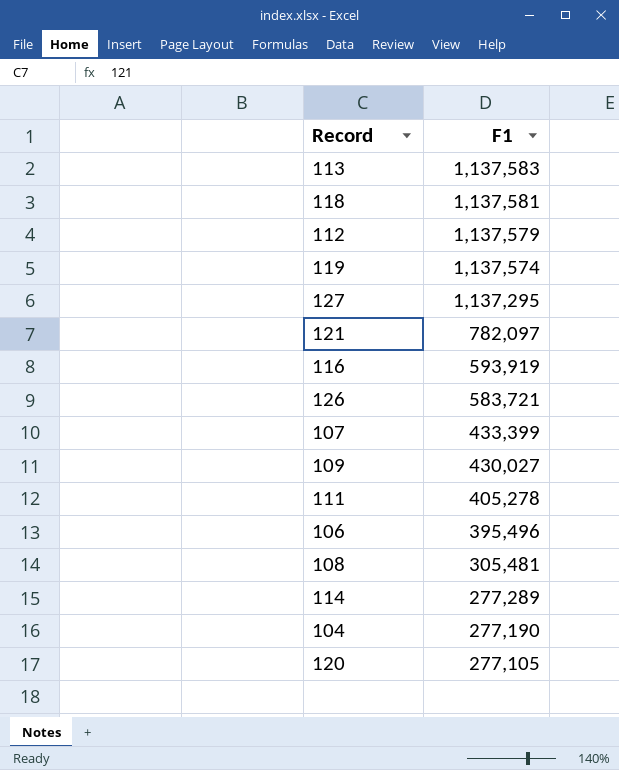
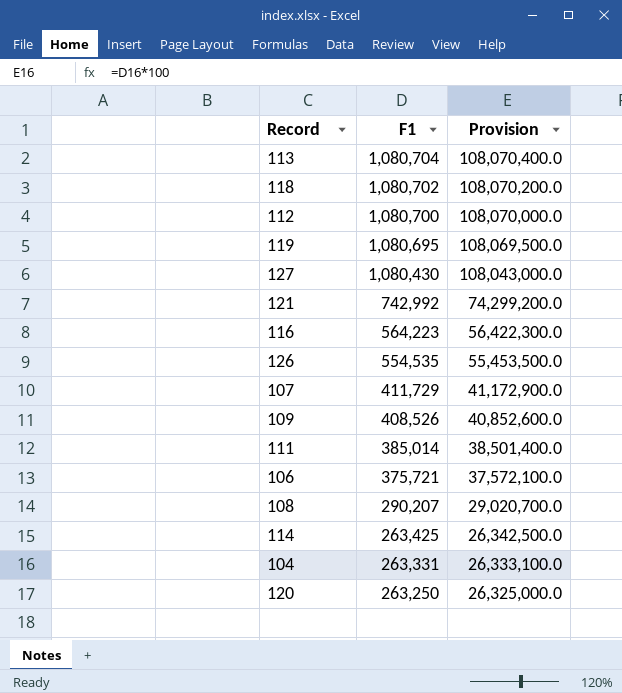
column Provision | formula: none -> [F1] * 100
113 | F1: 1,137,583 -> 1,080,704
118 | F1: 1,137,581 -> 1,080,702
112 | F1: 1,137,579 -> 1,080,700
119 | F1: 1,137,574 -> 1,080,695
127 | F1: 1,137,295 -> 1,080,430
121 | F1: 782,097 -> 742,992
116 | F1: 593,919 -> 564,223
126 | F1: 583,721 -> 554,535
107 | F1: 433,399 -> 411,729
109 | F1: 430,027 -> 408,526
111 | F1: 405,278 -> 385,014
106 | F1: 395,496 -> 375,721
108 | F1: 305,481 -> 290,207
114 | F1: 277,289 -> 263,425
104 | F1: 277,190 -> 263,331
120 | F1: 277,105 -> 263,250

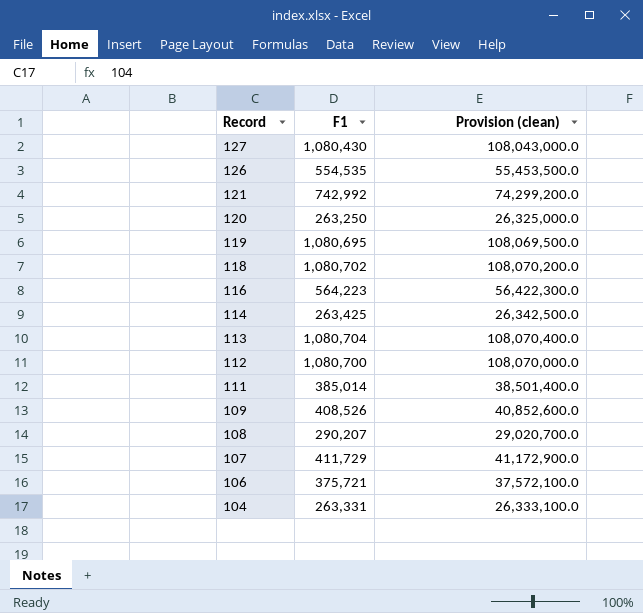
row order: F1 descending -> Record descending
column name: Provision -> Provision (clean)

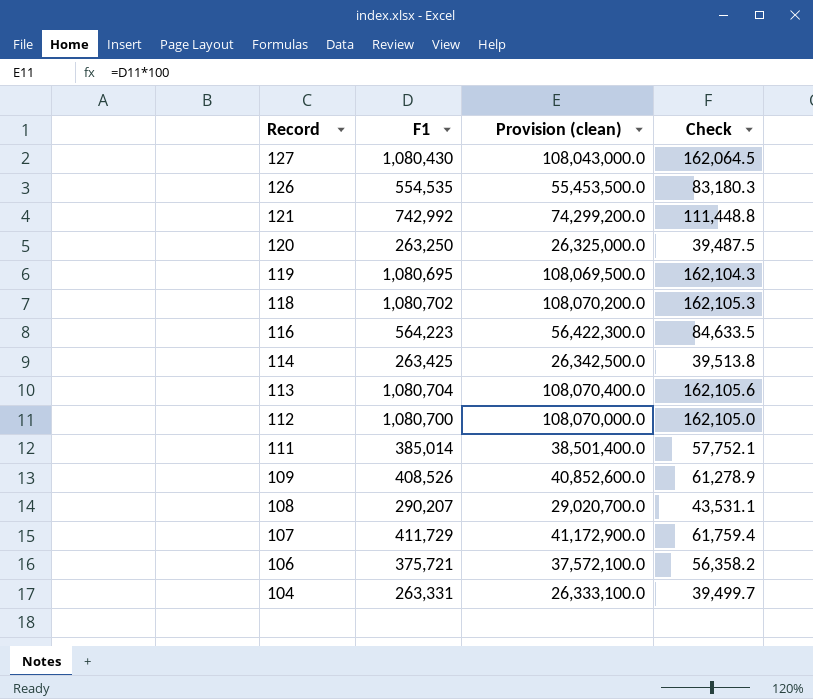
column Check | formula: none -> [F1] * 0.15

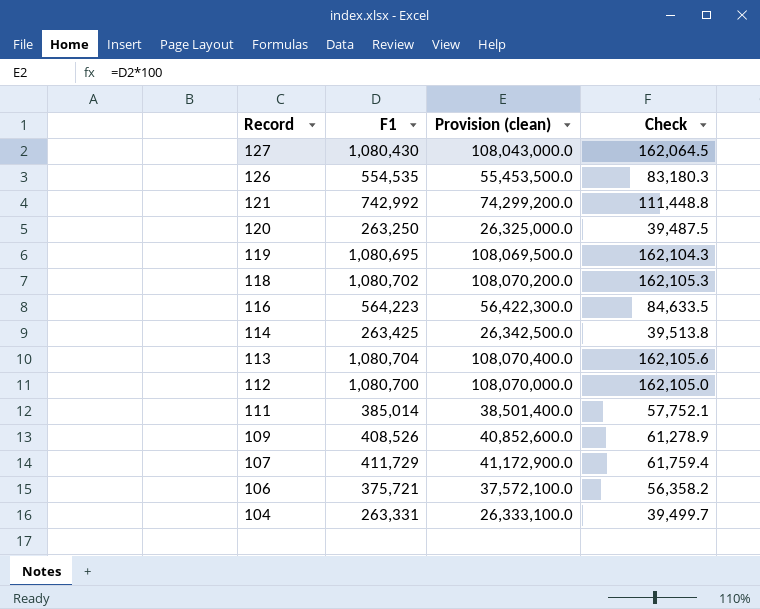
row 108: 290,207 | 29,020,700.0 | 43,531.1 -> none

